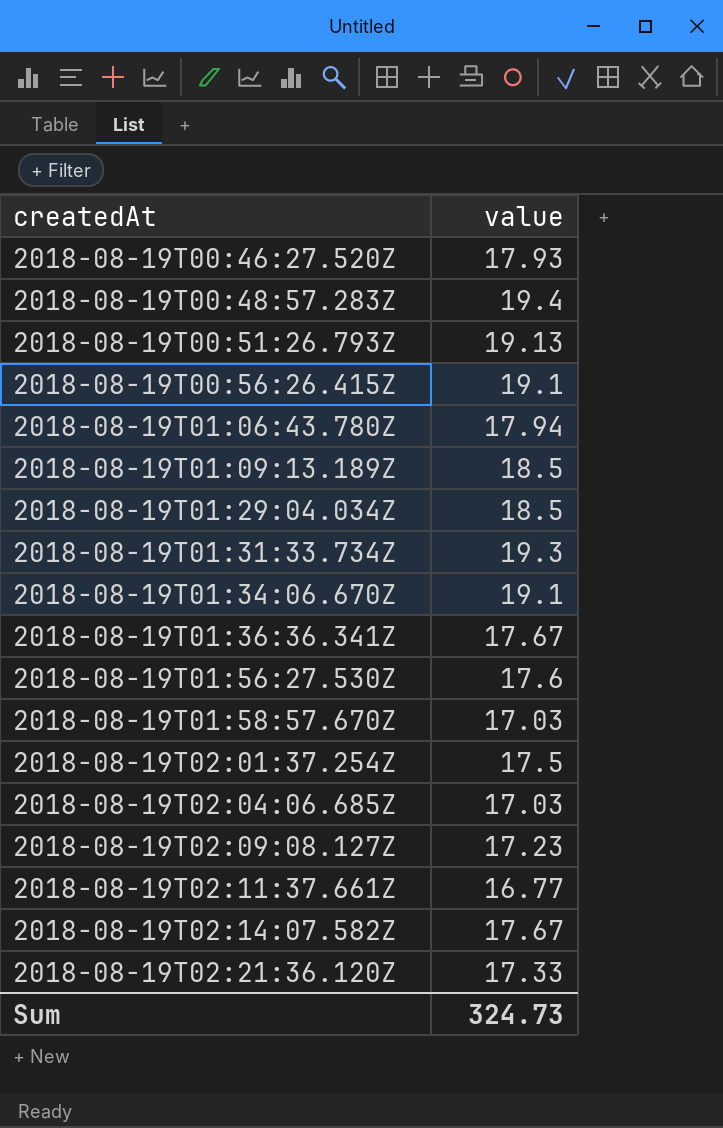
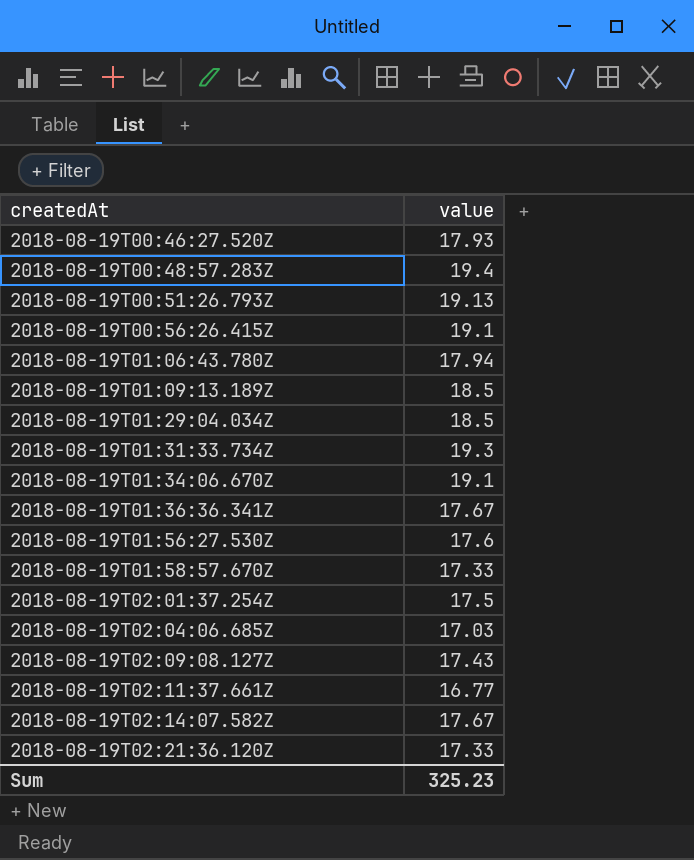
2018-08-19T01:58:57.670Z | value: 17.03 -> 17.33
2018-08-19T02:09:08.127Z | value: 17.23 -> 17.43
Sum | value: 324.73 -> 325.23

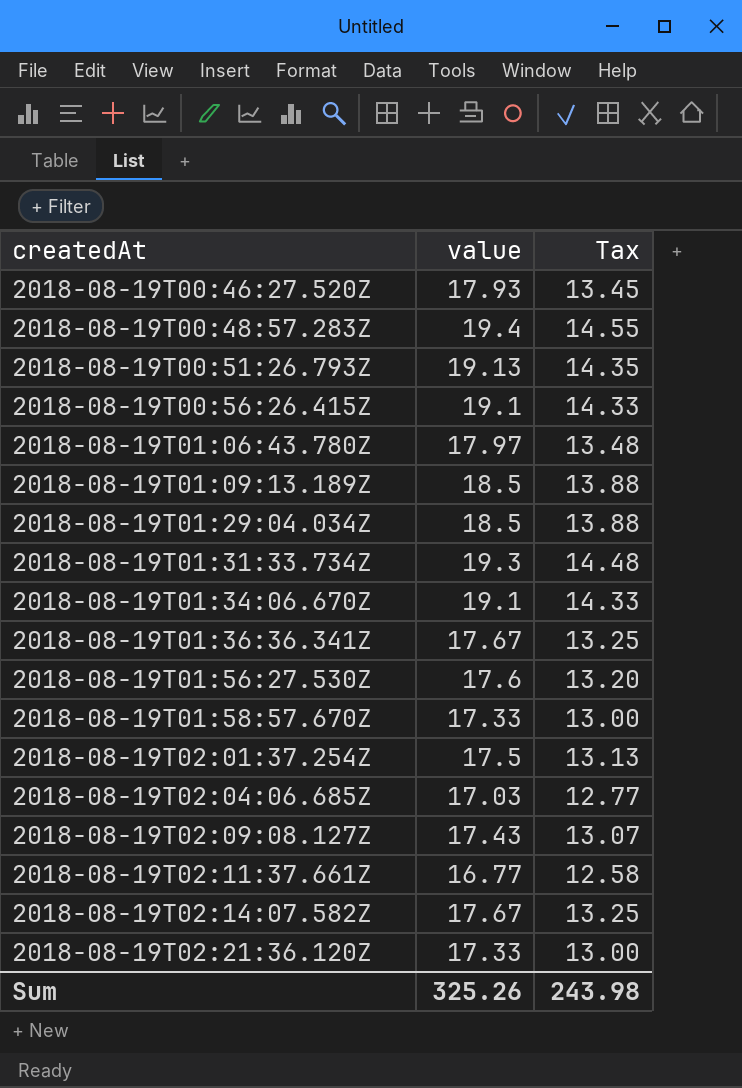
column Tax | formula: none -> [value] * 0.75
2018-08-19T01:06:43.780Z | value: 17.94 -> 17.97
Sum | value: 325.23 -> 325.26

